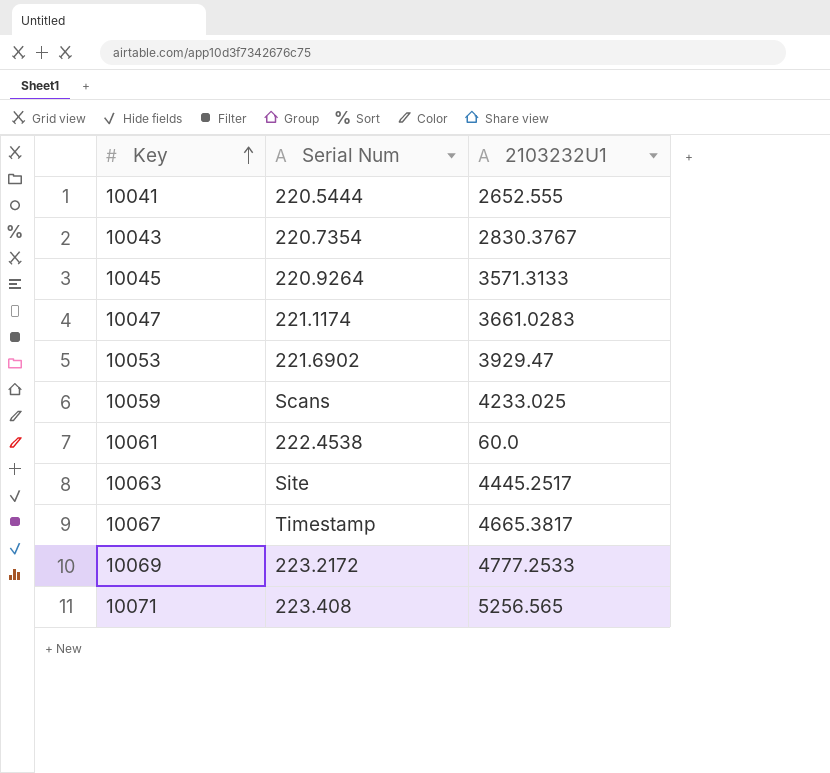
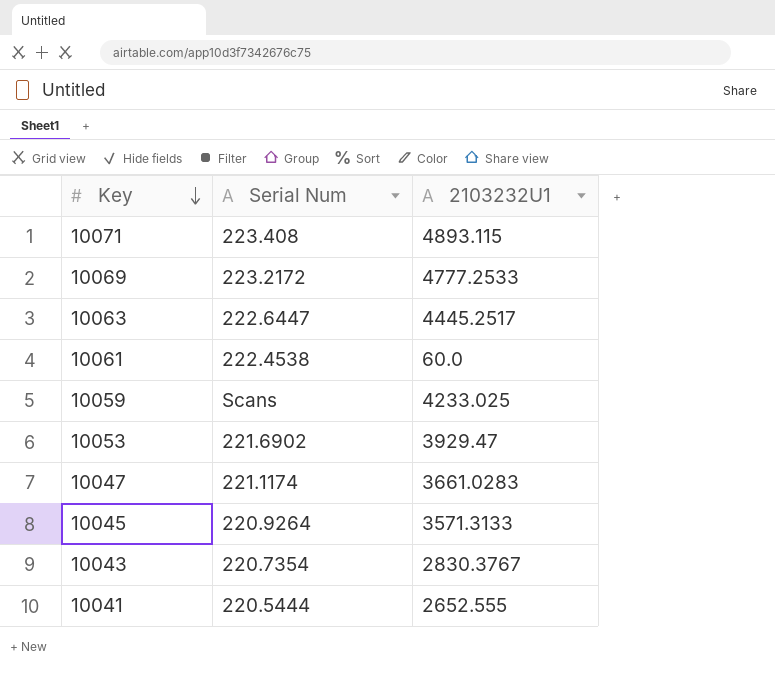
row order: Key ascending -> Key descending
row 10067: Timestamp | 4665.3817 -> none
10071 | 2103232U1: 5256.565 -> 4893.115
10063 | Serial Num: Site -> 222.6447

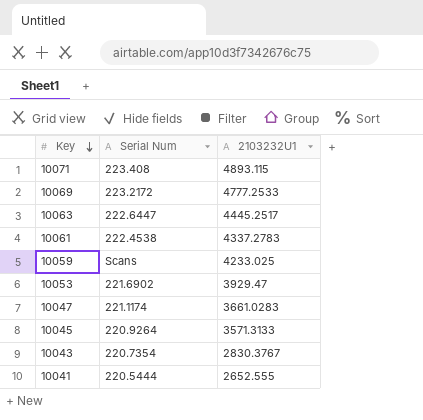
10061 | 2103232U1: 60.0 -> 4337.2783

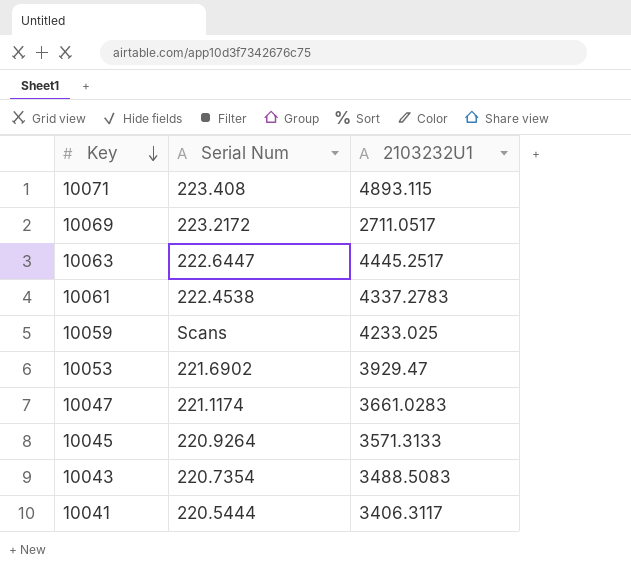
10069 | 2103232U1: 4777.2533 -> 2711.0517
10043 | 2103232U1: 2830.3767 -> 3488.5083
10041 | 2103232U1: 2652.555 -> 3406.3117

